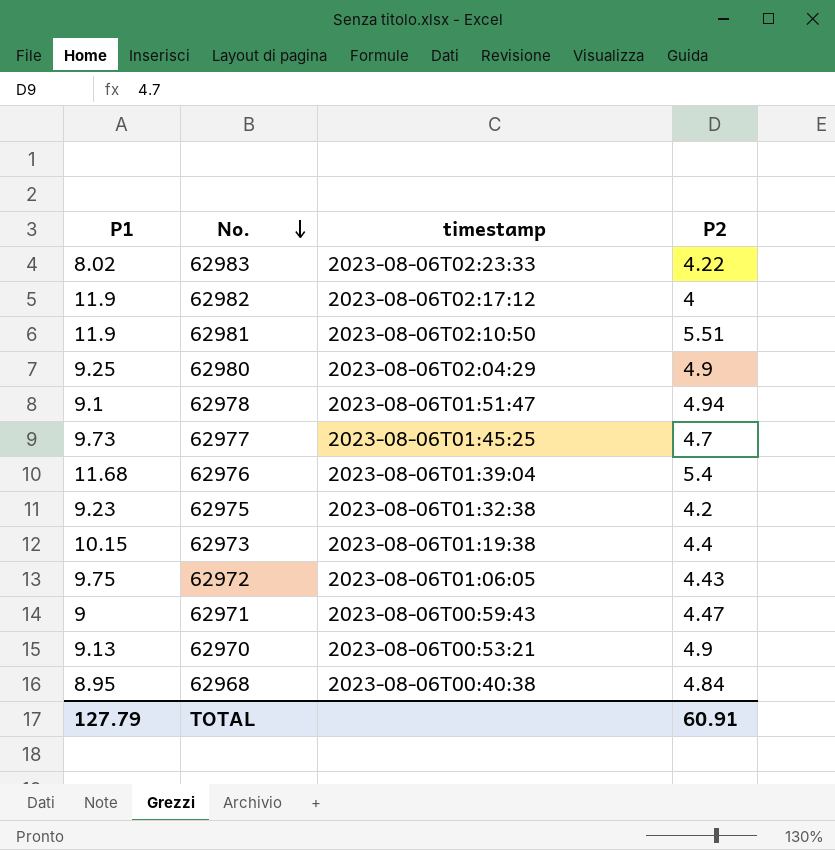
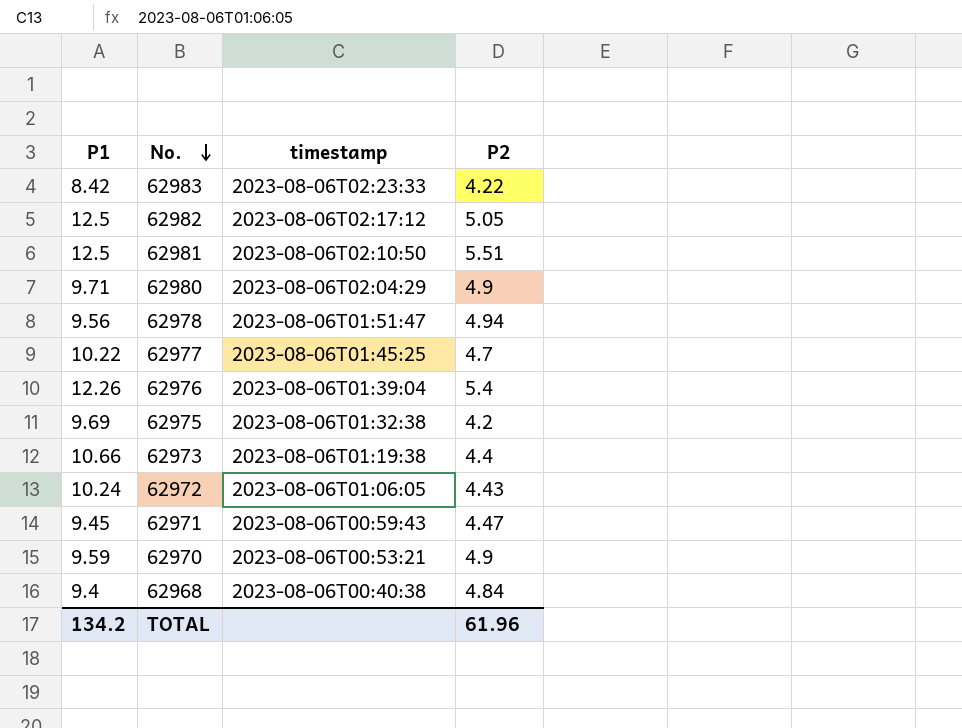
62983 | P1: 8.02 -> 8.42
62982 | P1: 11.9 -> 12.5
62982 | P2: 4 -> 5.05
62981 | P1: 11.9 -> 12.5
62980 | P1: 9.25 -> 9.71
62978 | P1: 9.1 -> 9.56
62977 | P1: 9.73 -> 10.22
62976 | P1: 11.68 -> 12.26
62975 | P1: 9.23 -> 9.69
62973 | P1: 10.15 -> 10.66
62972 | P1: 9.75 -> 10.24
62971 | P1: 9 -> 9.45
62970 | P1: 9.13 -> 9.59
62968 | P1: 8.95 -> 9.4
TOTAL | P1: 127.79 -> 134.2
TOTAL | P2: 60.91 -> 61.96

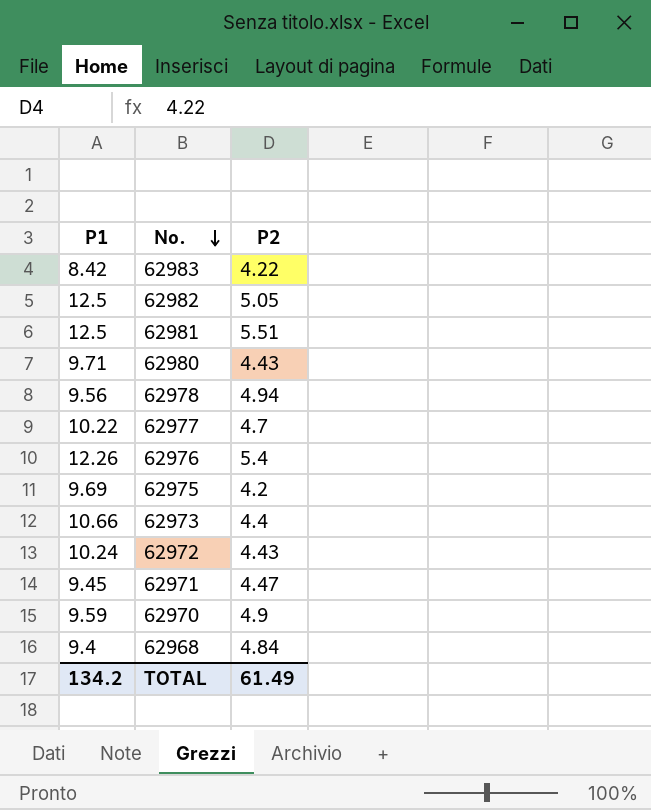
column timestamp | position: 3 -> none
62980 | P2: 4.9 -> 4.43
TOTAL | P2: 61.96 -> 61.49

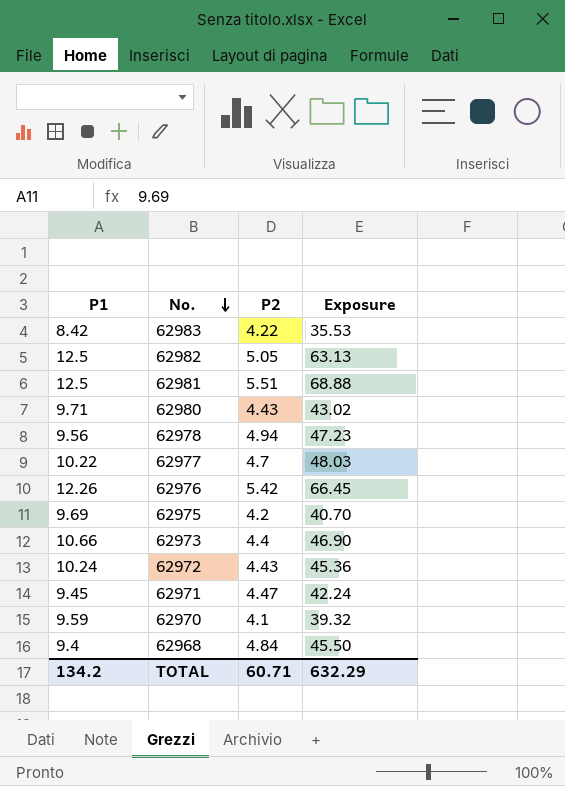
column Exposure | formula: none -> [P1] * [P2]
62976 | P2: 5.4 -> 5.42
62970 | P2: 4.9 -> 4.1
TOTAL | P2: 61.49 -> 60.71

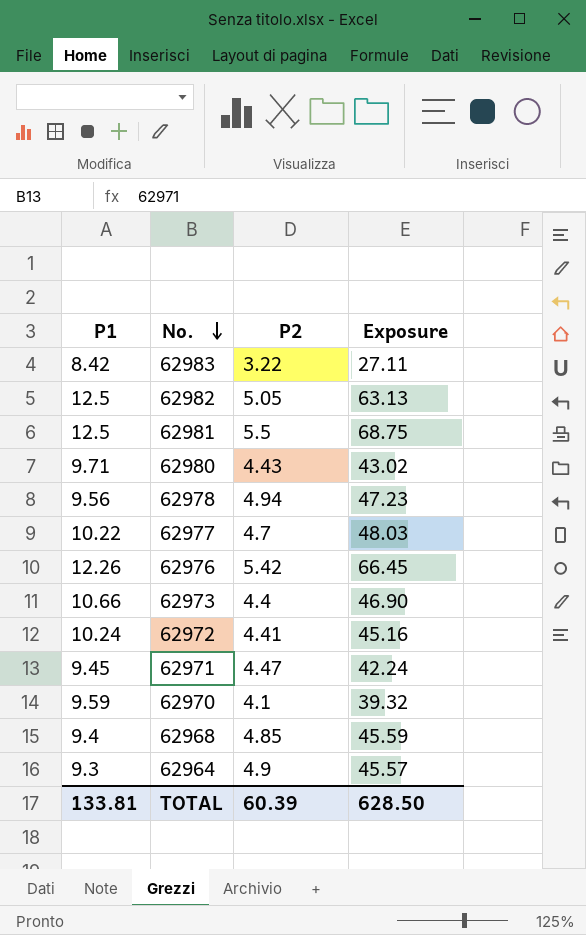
row 62975: 9.69 | 4.2 | 40.70 -> none
62983 | P2: 4.22 -> 3.22
62983 | Exposure: 35.53 -> 27.11
62981 | P2: 5.51 -> 5.5
62981 | Exposure: 68.88 -> 68.75
62972 | P2: 4.43 -> 4.41
62972 | Exposure: 45.36 -> 45.16
62968 | P2: 4.84 -> 4.85
62968 | Exposure: 45.50 -> 45.59
row 62964: none -> 9.3 | 4.9 | 45.57
TOTAL | P1: 134.2 -> 133.81
TOTAL | P2: 60.71 -> 60.39
TOTAL | Exposure: 632.29 -> 628.50

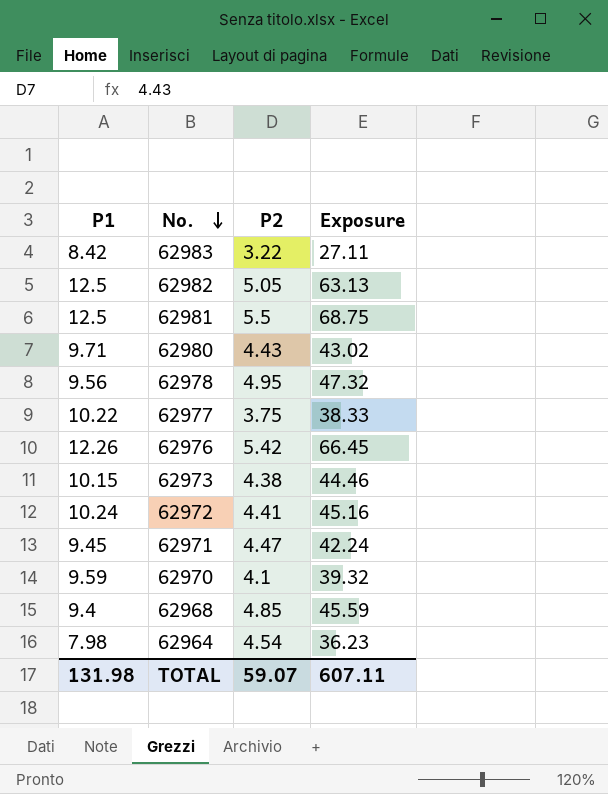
62978 | P2: 4.94 -> 4.95
62978 | Exposure: 47.23 -> 47.32
62977 | P2: 4.7 -> 3.75
62977 | Exposure: 48.03 -> 38.33
62973 | P1: 10.66 -> 10.15
62973 | P2: 4.4 -> 4.38
62973 | Exposure: 46.90 -> 44.46
62964 | P1: 9.3 -> 7.98
62964 | P2: 4.9 -> 4.54
62964 | Exposure: 45.57 -> 36.23
TOTAL | P1: 133.81 -> 131.98
TOTAL | P2: 60.39 -> 59.07
TOTAL | Exposure: 628.50 -> 607.11

